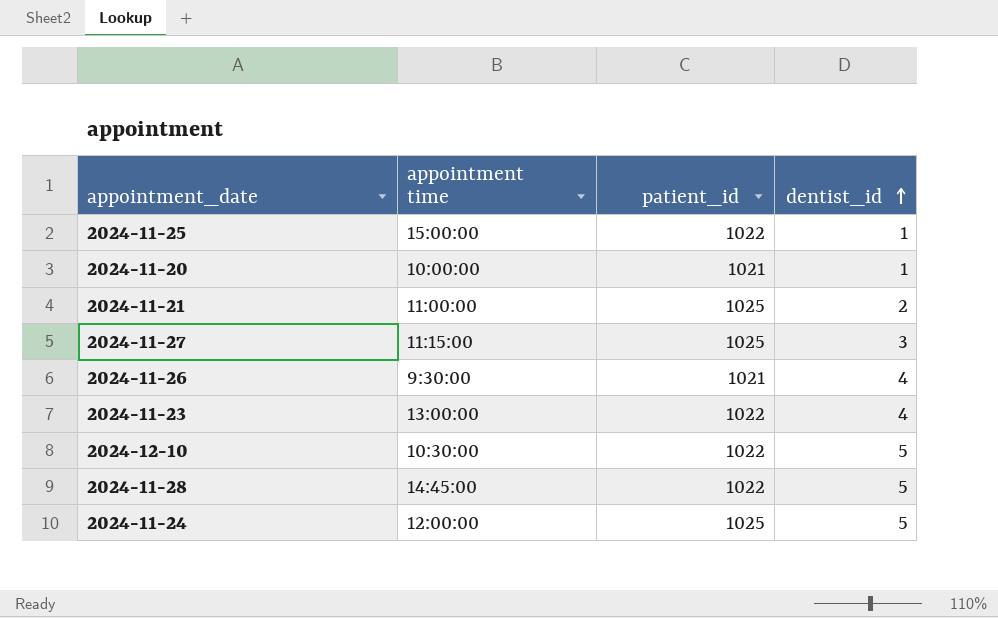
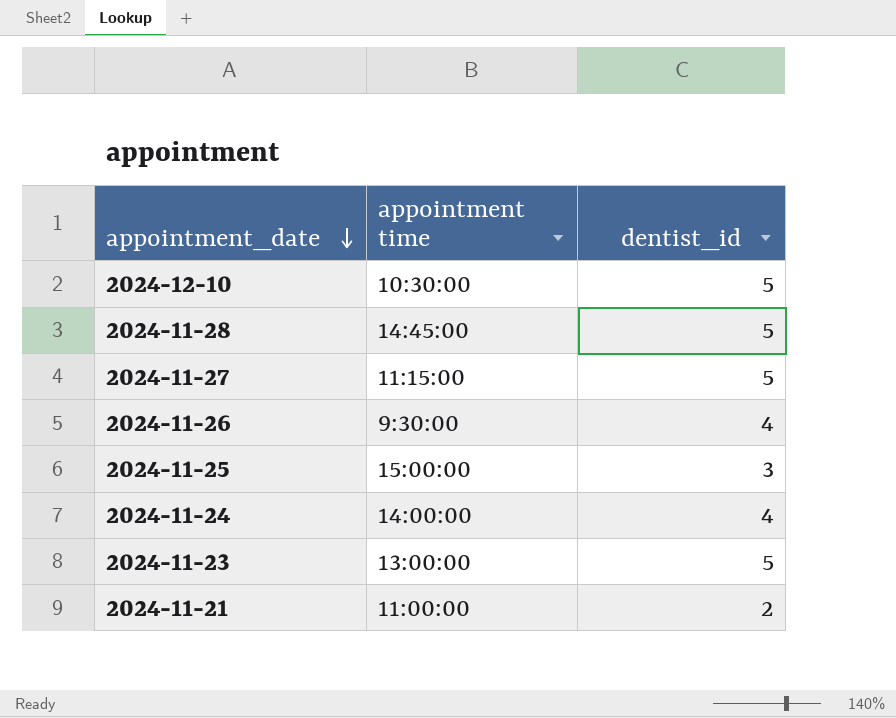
row order: dentist_id ascending -> appointment_date descending
column patient_id | position: 3 -> none
row 2024-11-20: 10:00:00 | 1021 | 1 -> none
2024-11-27 | dentist_id: 3 -> 5
2024-11-25 | dentist_id: 1 -> 3
2024-11-24 | appointment time: 12:00:00 -> 14:00:00
2024-11-24 | dentist_id: 5 -> 4
2024-11-23 | dentist_id: 4 -> 5

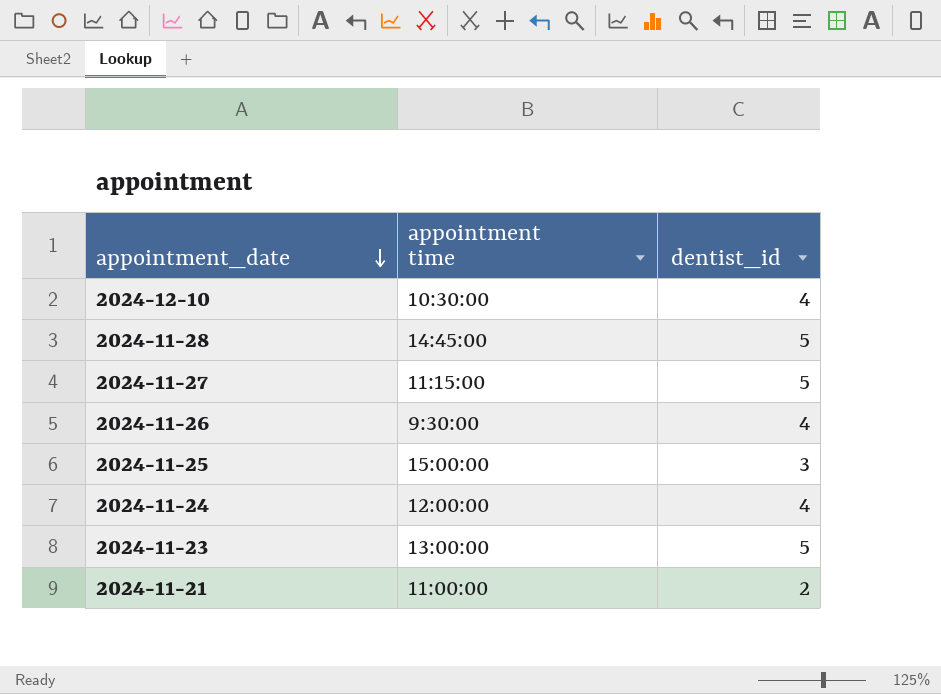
2024-12-10 | dentist_id: 5 -> 4
2024-11-24 | appointment time: 14:00:00 -> 12:00:00

